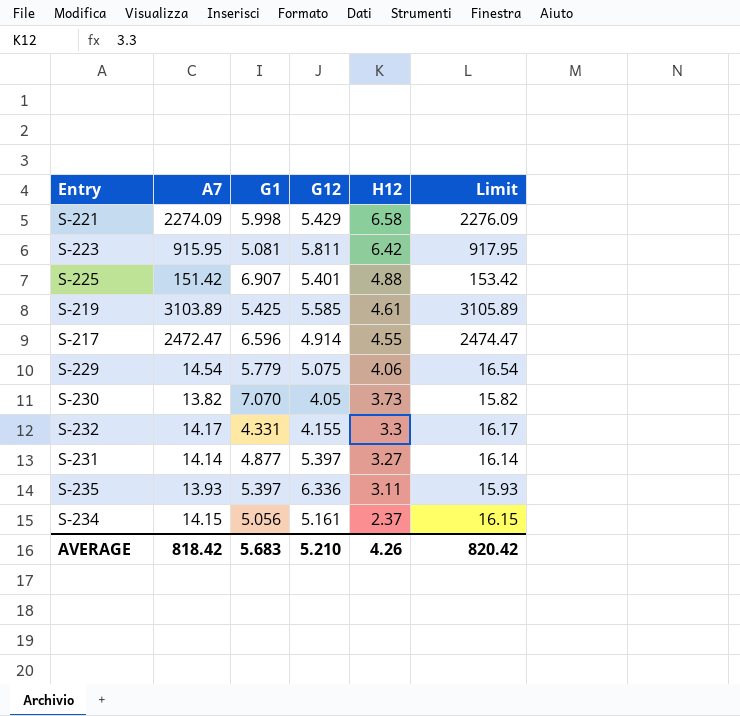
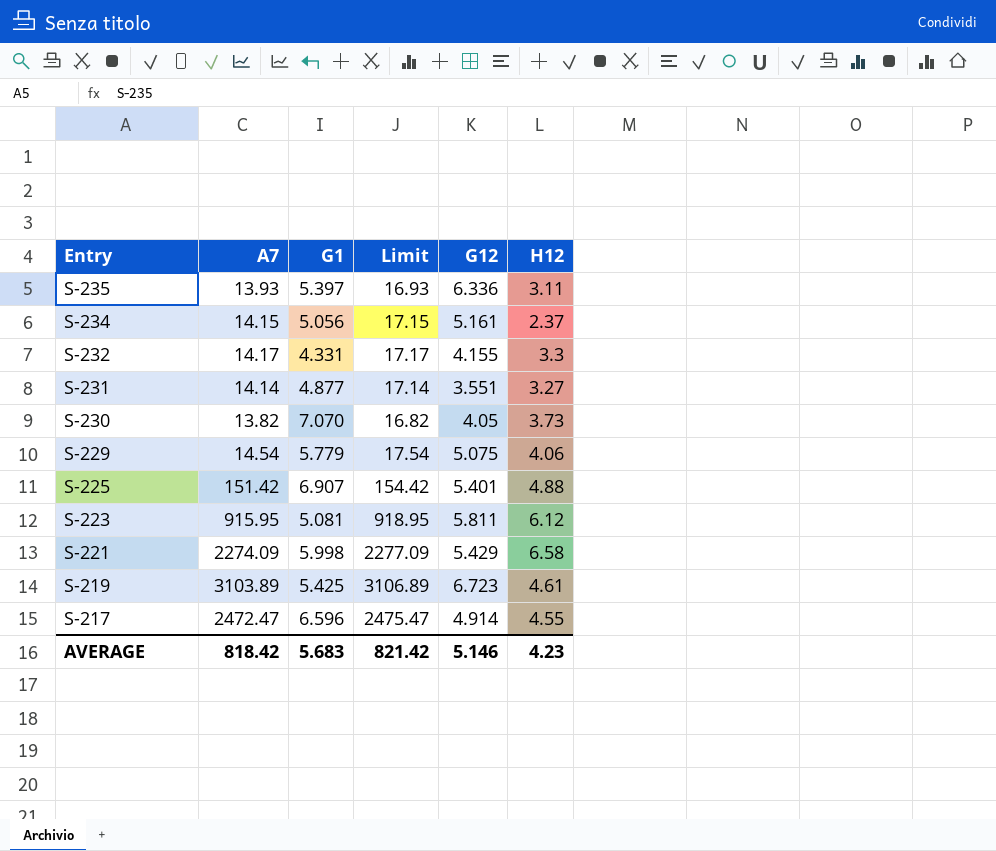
row order: H12 descending -> Entry descending
column Limit | formula: [A7] + 2 -> [A7] + 3
column Limit | position: 6 -> 4
S-231 | G12: 5.397 -> 3.551
S-223 | H12: 6.42 -> 6.12
S-219 | G12: 5.585 -> 6.723
AVERAGE | Limit: 820.42 -> 821.42
AVERAGE | G12: 5.210 -> 5.146
AVERAGE | H12: 4.26 -> 4.23

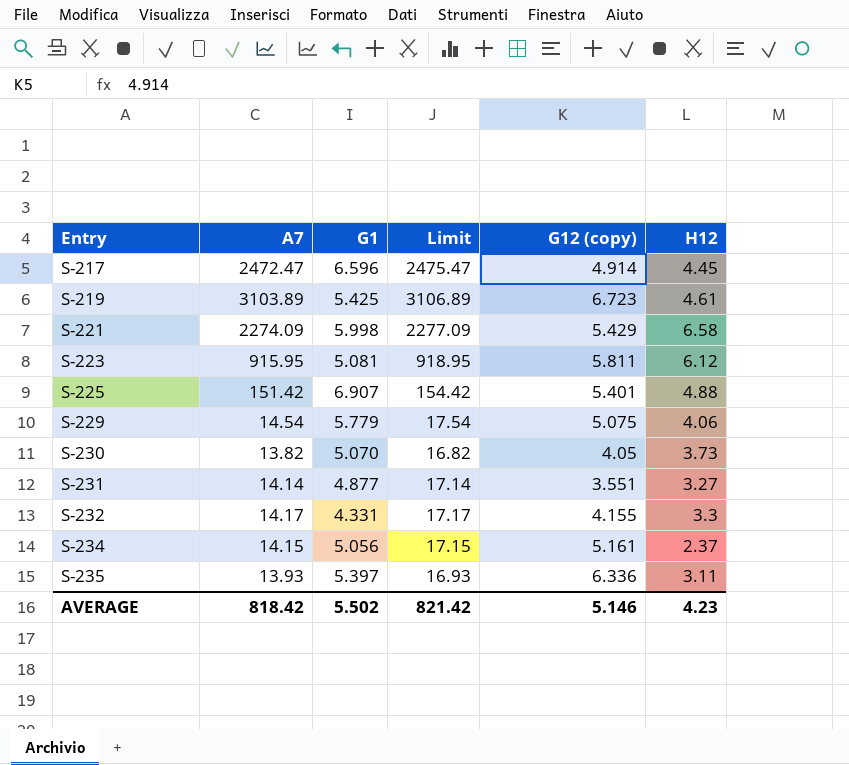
row order: Entry descending -> Entry ascending
column name: G12 -> G12 (copy)
S-217 | H12: 4.55 -> 4.45
S-230 | G1: 7.070 -> 5.070
AVERAGE | G1: 5.683 -> 5.502

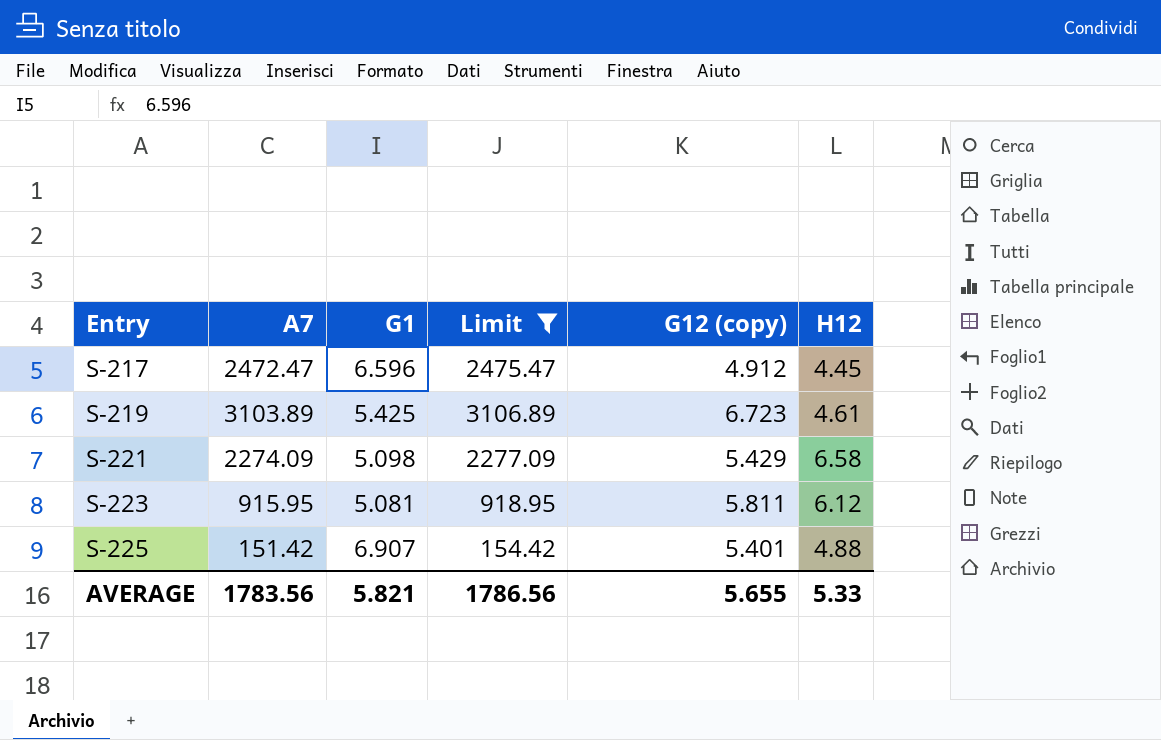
filter: none -> Limit >= 154.42
S-217 | G12 (copy): 4.914 -> 4.912
S-221 | G1: 5.998 -> 5.098
AVERAGE | A7: 818.42 -> 1783.56
AVERAGE | G1: 5.502 -> 5.821
AVERAGE | Limit: 821.42 -> 1786.56
AVERAGE | G12 (copy): 5.146 -> 5.655
AVERAGE | H12: 4.23 -> 5.33

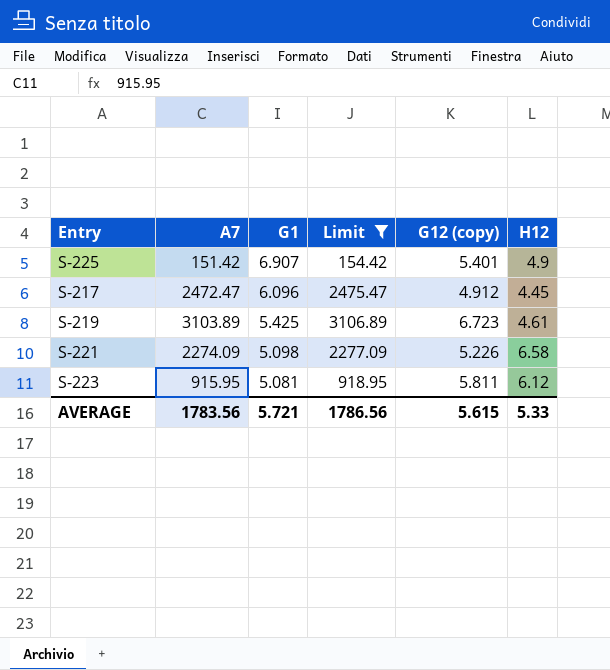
row order: Entry ascending -> G1 descending
S-225 | H12: 4.88 -> 4.9
S-217 | G1: 6.596 -> 6.096
S-221 | G12 (copy): 5.429 -> 5.226
AVERAGE | G1: 5.821 -> 5.721
AVERAGE | G12 (copy): 5.655 -> 5.615

